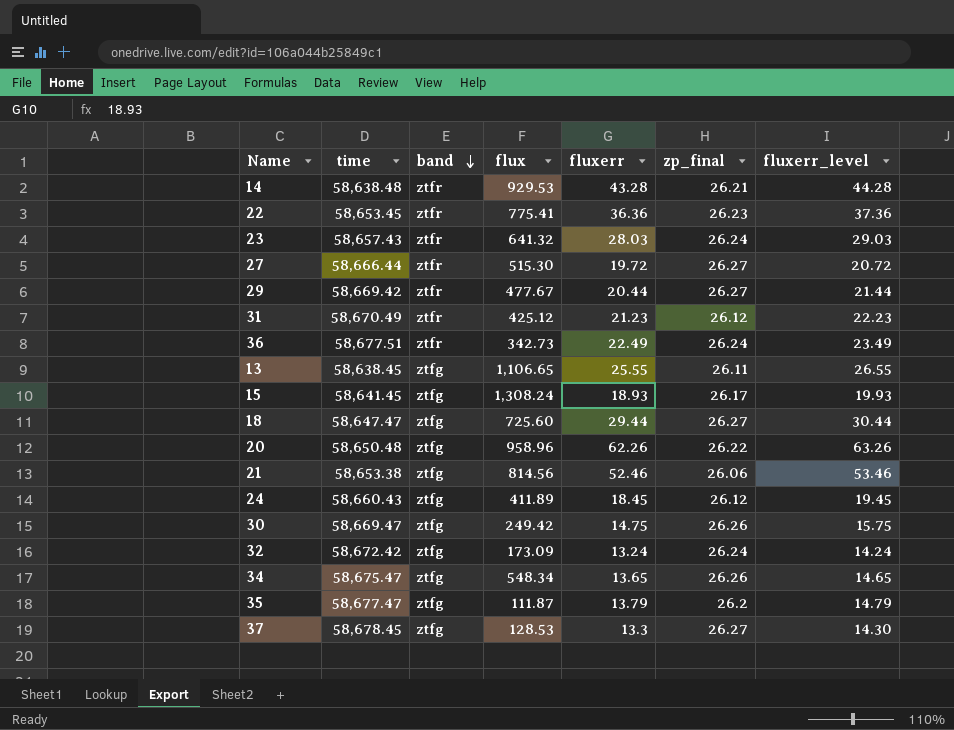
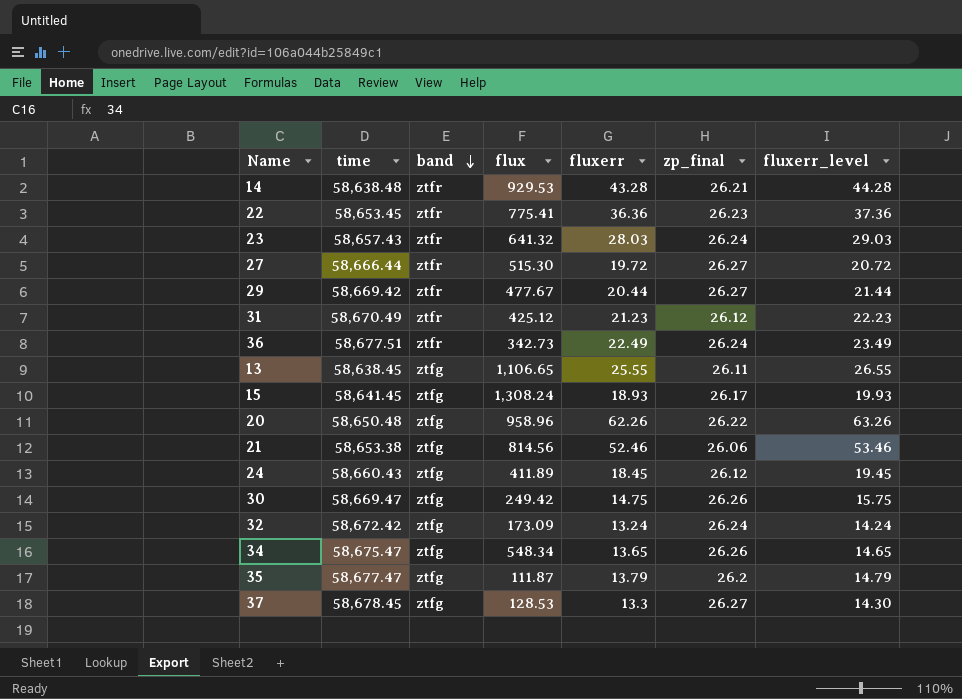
row 18: 58,647.47 | ztfg | 725.60 | 29.44 | 26.27 | 30.44 -> none

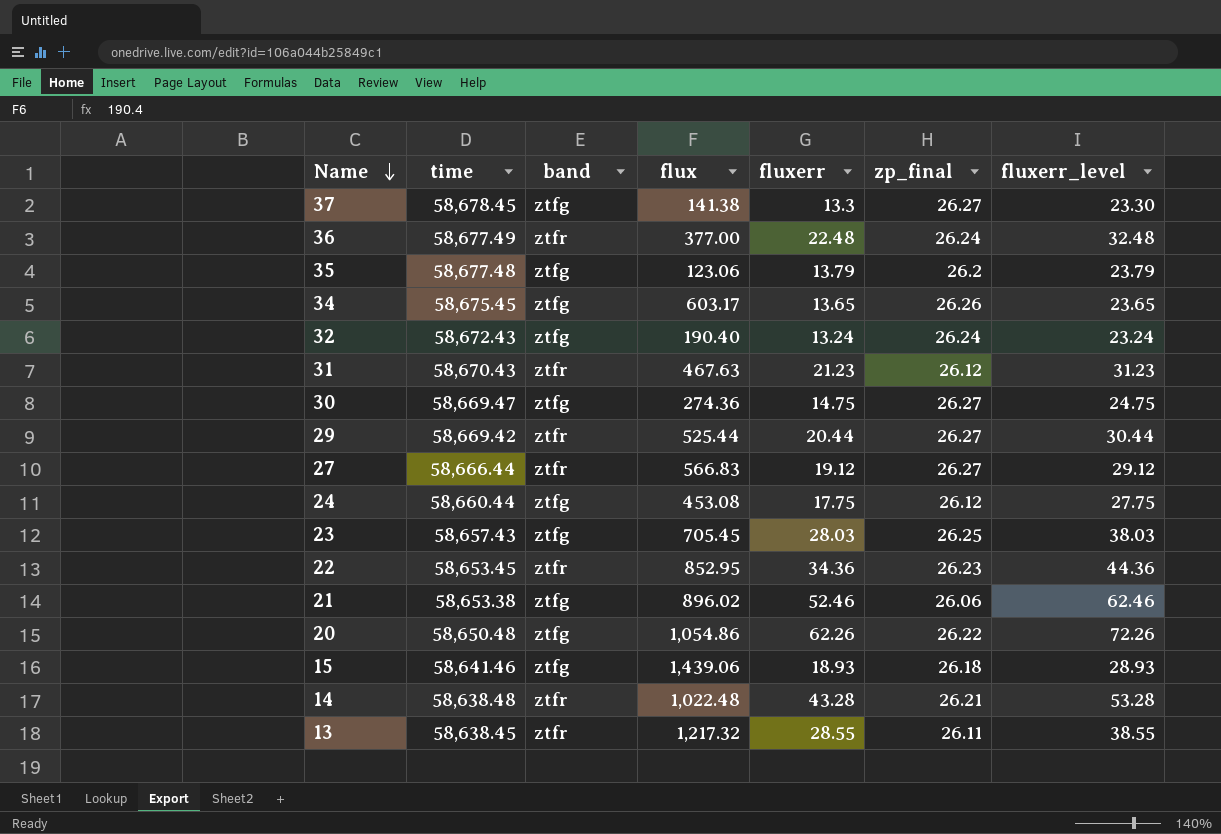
row order: band descending -> Name descending
column fluxerr_level | formula: [fluxerr] + 1 -> [fluxerr] + 10
37 | flux: 128.53 -> 141.38
36 | time: 58,677.51 -> 58,677.49
36 | flux: 342.73 -> 377.00
36 | fluxerr: 22.49 -> 22.48
35 | time: 58,677.47 -> 58,677.48
35 | flux: 111.87 -> 123.06
34 | time: 58,675.47 -> 58,675.45
34 | flux: 548.34 -> 603.17
32 | time: 58,672.42 -> 58,672.43
32 | flux: 173.09 -> 190.40
31 | time: 58,670.49 -> 58,670.43
31 | flux: 425.12 -> 467.63
30 | flux: 249.42 -> 274.36
30 | zp_final: 26.26 -> 26.27
29 | flux: 477.67 -> 525.44
27 | flux: 515.30 -> 566.83
27 | fluxerr: 19.72 -> 19.12
24 | time: 58,660.43 -> 58,660.44
24 | flux: 411.89 -> 453.08
24 | fluxerr: 18.45 -> 17.75
23 | band: ztfr -> ztfg
23 | flux: 641.32 -> 705.45
23 | zp_final: 26.24 -> 26.25
22 | flux: 775.41 -> 852.95
22 | fluxerr: 36.36 -> 34.36
21 | flux: 814.56 -> 896.02
20 | flux: 958.96 -> 1,054.86
15 | time: 58,641.45 -> 58,641.46
15 | flux: 1,308.24 -> 1,439.06
15 | zp_final: 26.17 -> 26.18
14 | flux: 929.53 -> 1,022.48
13 | band: ztfg -> ztfr
13 | flux: 1,106.65 -> 1,217.32
13 | fluxerr: 25.55 -> 28.55

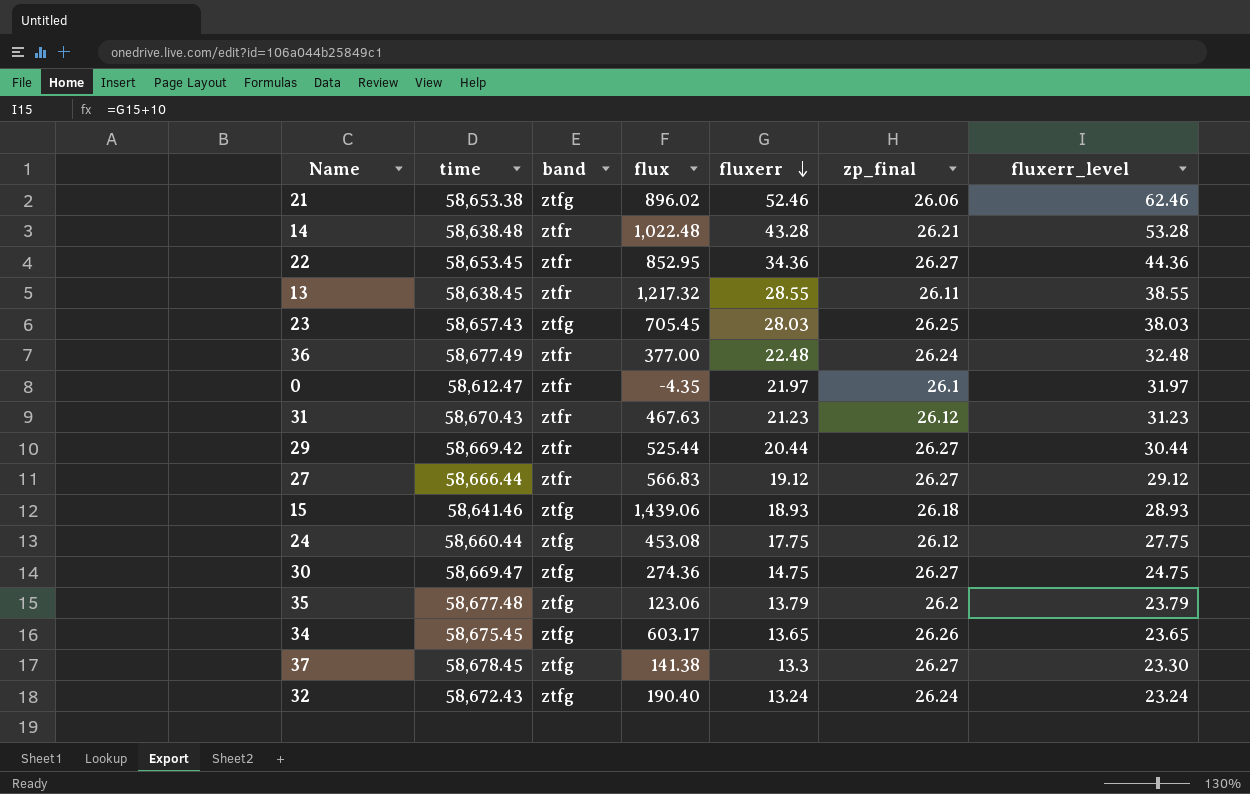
row order: Name descending -> fluxerr descending
row 20: 58,650.48 | ztfg | 1,054.86 | 62.26 | 26.22 | 72.26 -> none
22 | zp_final: 26.23 -> 26.27
row 0: none -> 58,612.47 | ztfr | -4.35 | 21.97 | 26.1 | 31.97

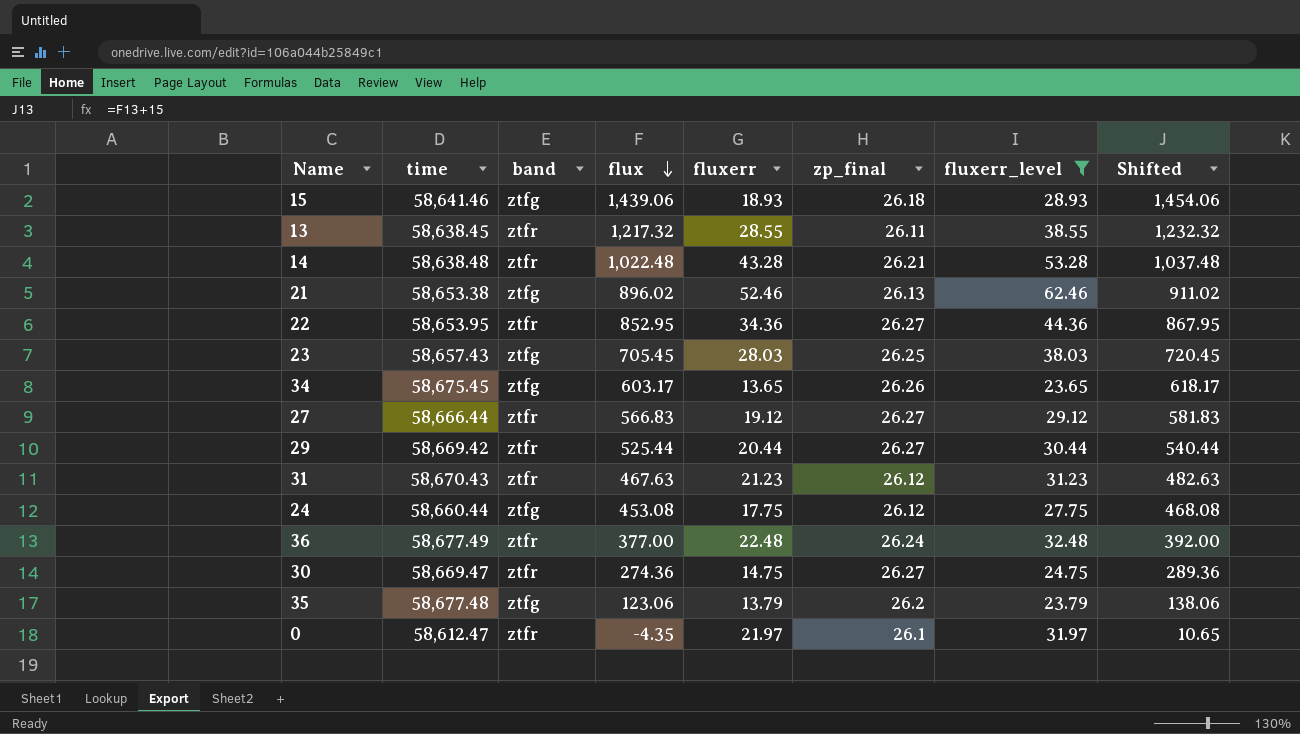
filter: none -> fluxerr_level >= 23.65
row order: fluxerr descending -> flux descending
column Shifted | formula: none -> [flux] + 15
21 | zp_final: 26.06 -> 26.13
22 | time: 58,653.45 -> 58,653.95
30 | band: ztfg -> ztfr

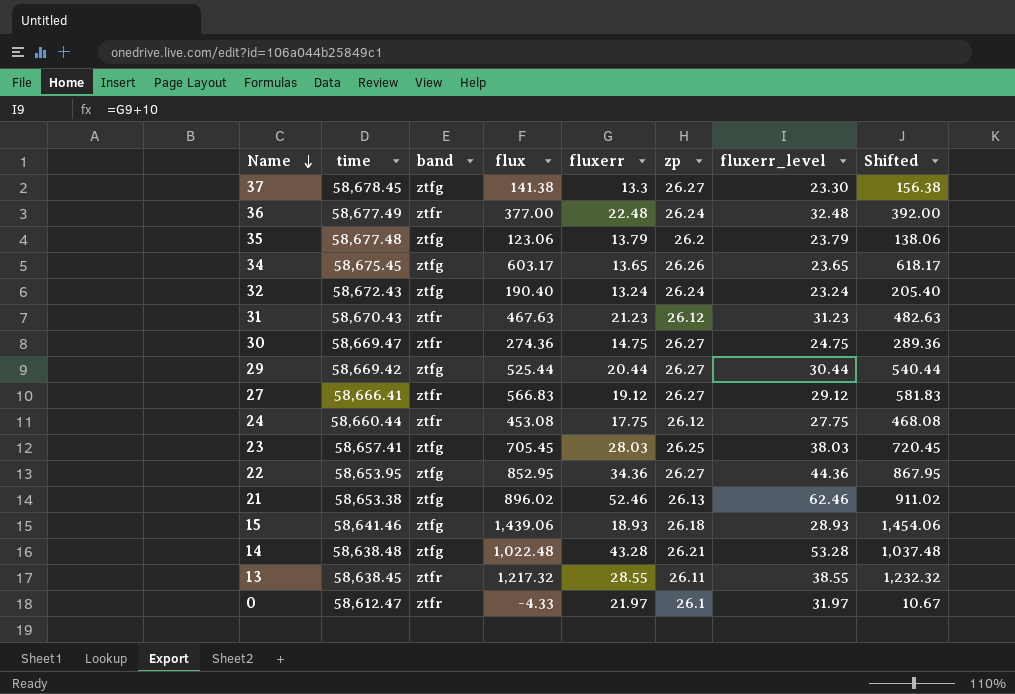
filter: fluxerr_level >= 23.65 -> none
row order: flux descending -> Name descending
column name: zp_final -> zp
29 | band: ztfr -> ztfg
27 | time: 58,666.44 -> 58,666.41
24 | band: ztfg -> ztfr
23 | time: 58,657.43 -> 58,657.41
22 | band: ztfr -> ztfg
14 | band: ztfr -> ztfg
0 | flux: -4.35 -> -4.33
0 | Shifted: 10.65 -> 10.67

